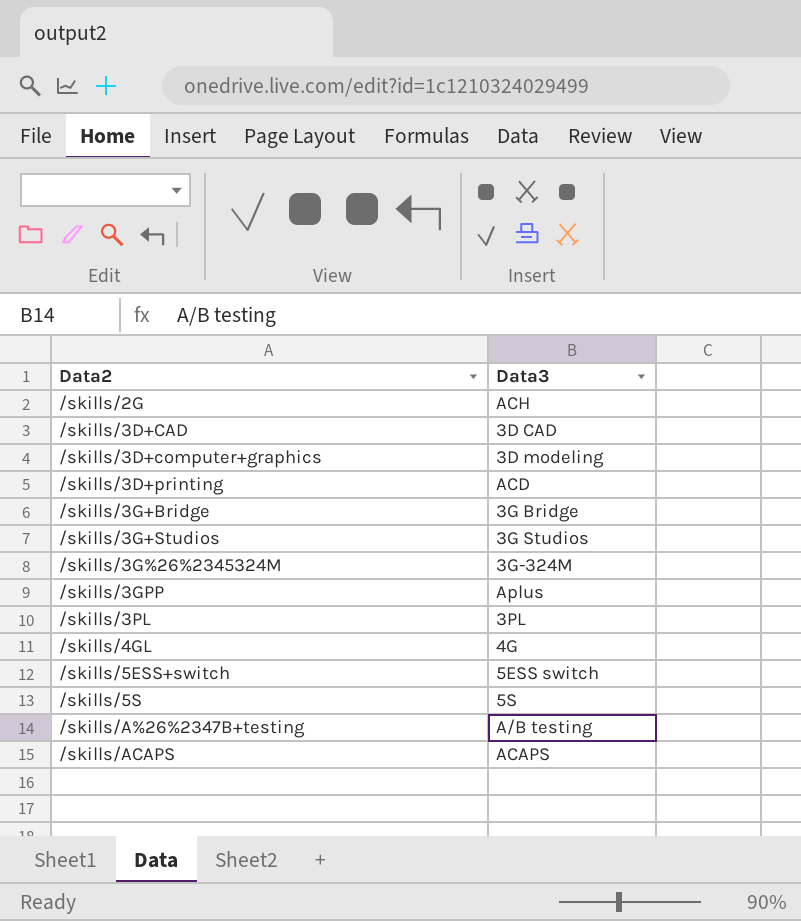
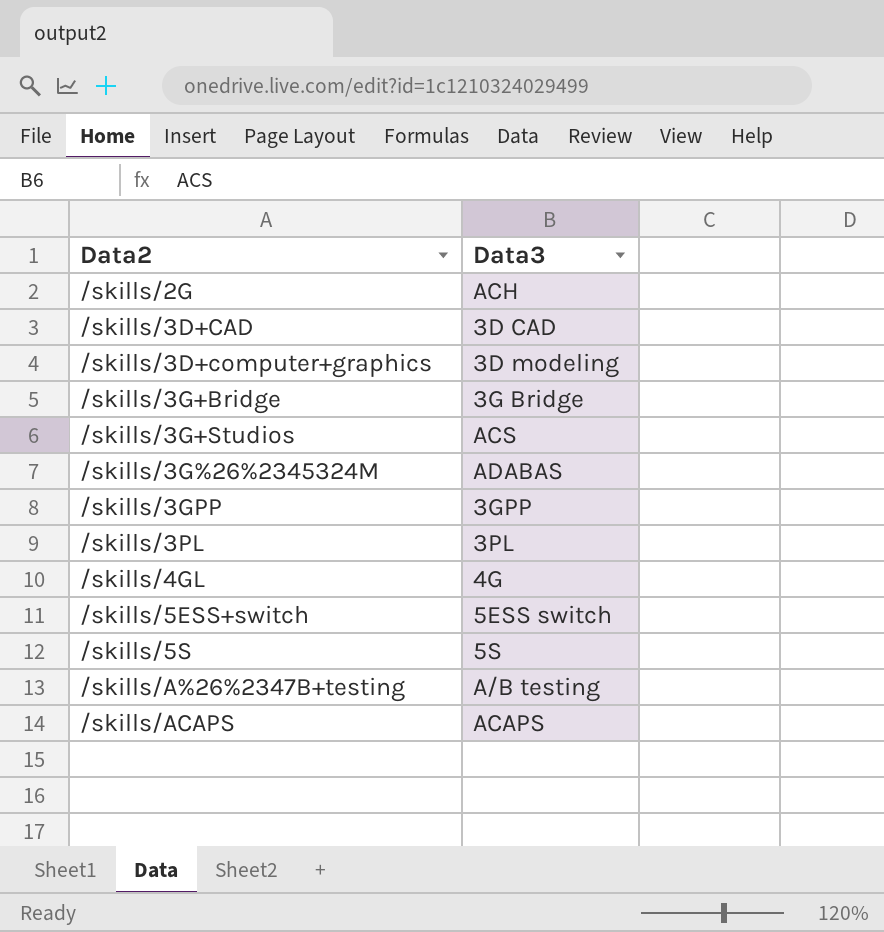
row /skills/3D+printing: ACD -> none
/skills/3G+Studios | Data3: 3G Studios -> ACS
/skills/3G%26%2345324M | Data3: 3G-324M -> ADABAS
/skills/3GPP | Data3: Aplus -> 3GPP

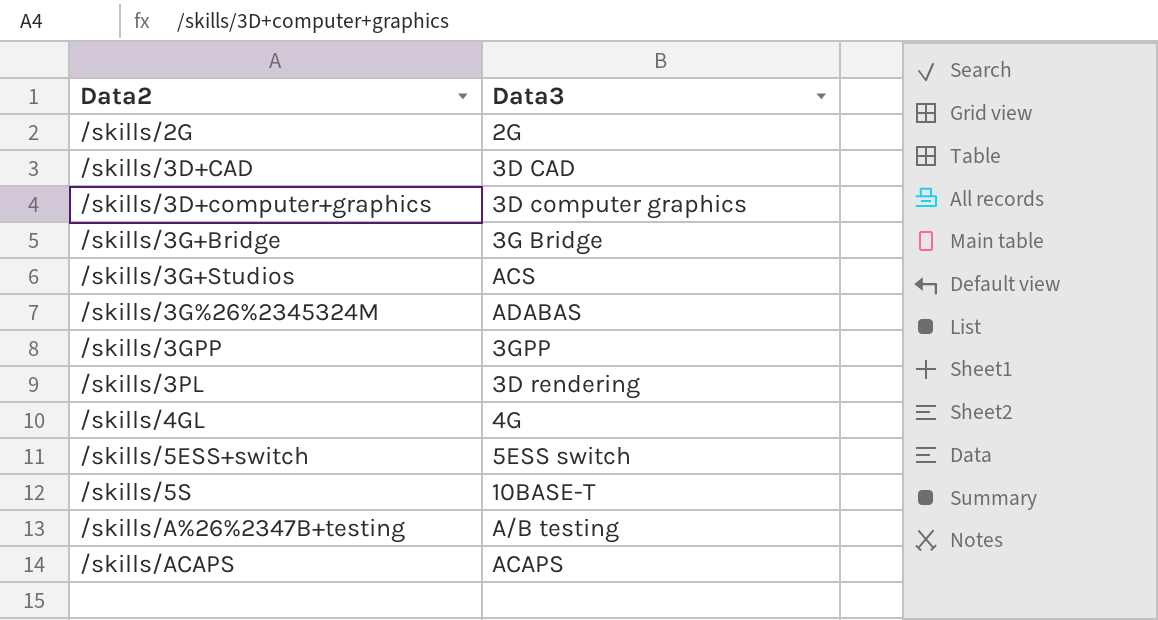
/skills/2G | Data3: ACH -> 2G
/skills/3D+computer+graphics | Data3: 3D modeling -> 3D computer graphics
/skills/3PL | Data3: 3PL -> 3D rendering
/skills/5S | Data3: 5S -> 10BASE-T

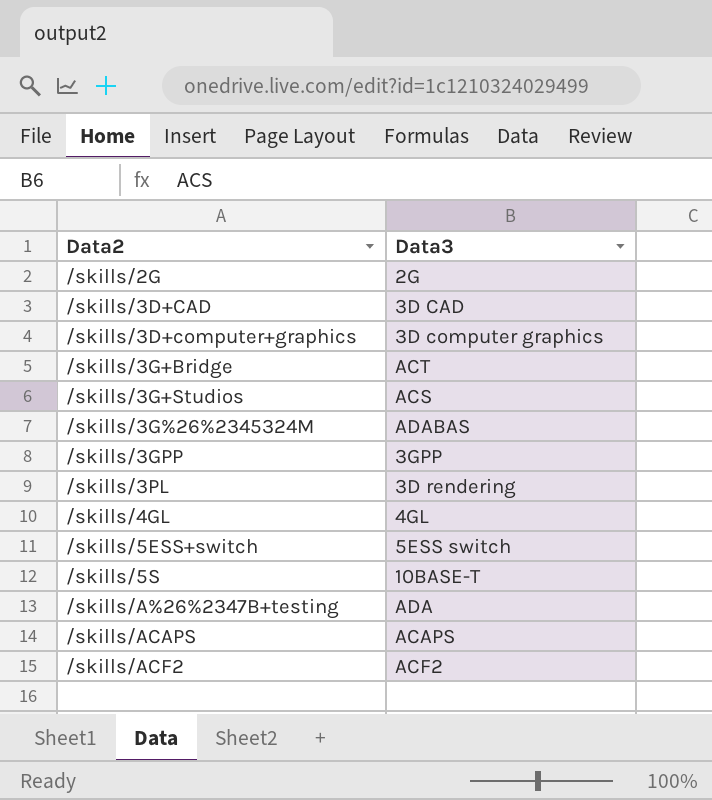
/skills/3G+Bridge | Data3: 3G Bridge -> ACT
/skills/4GL | Data3: 4G -> 4GL
/skills/A%26%2347B+testing | Data3: A/B testing -> ADA
row /skills/ACF2: none -> ACF2

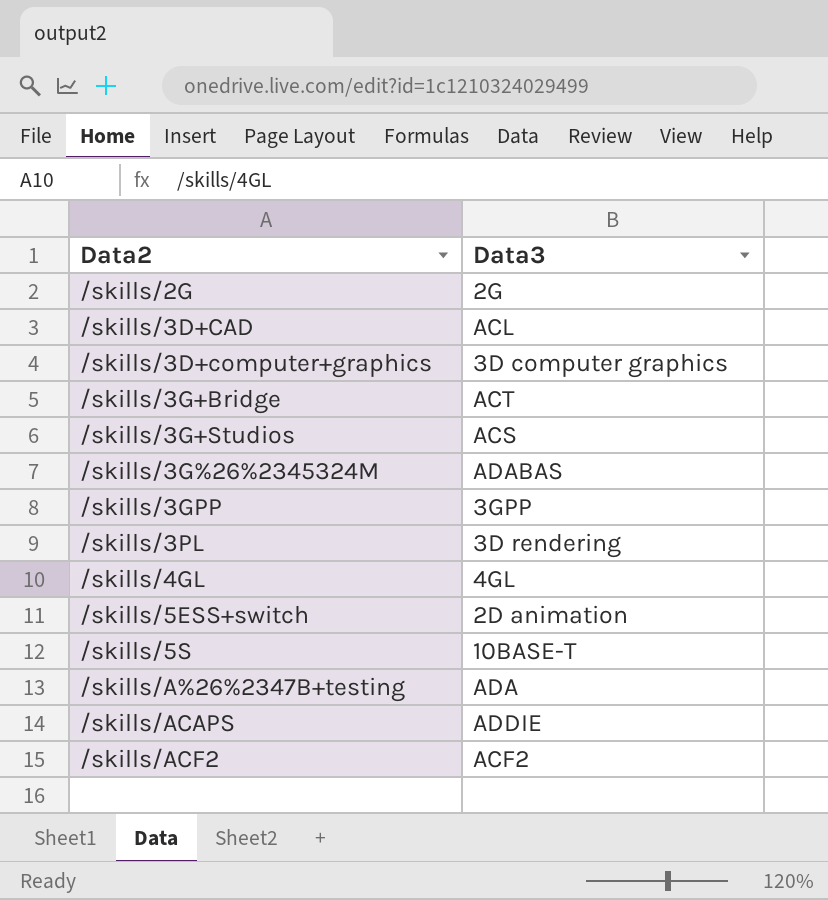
/skills/3D+CAD | Data3: 3D CAD -> ACL
/skills/5ESS+switch | Data3: 5ESS switch -> 2D animation
/skills/ACAPS | Data3: ACAPS -> ADDIE

